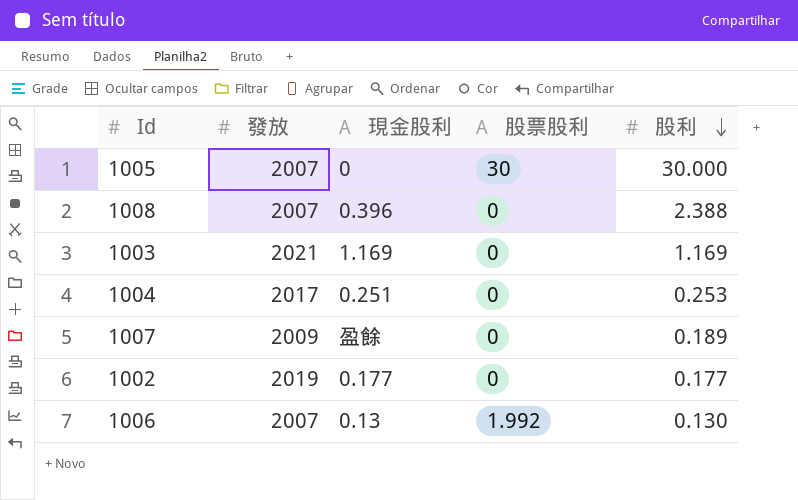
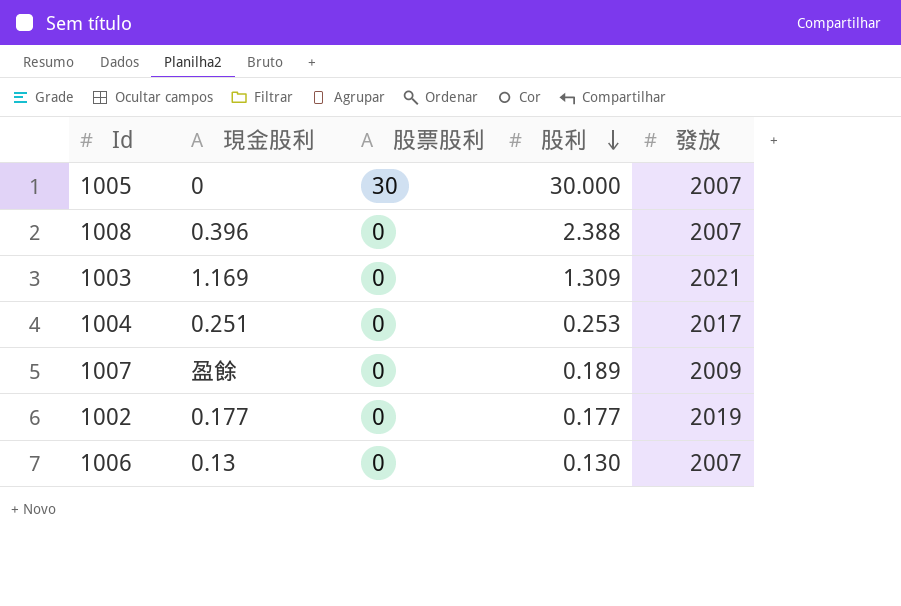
column 發放 | position: 2 -> 5
1003 | 股利: 1.169 -> 1.309
1006 | 股票股利: 1.992 -> 0

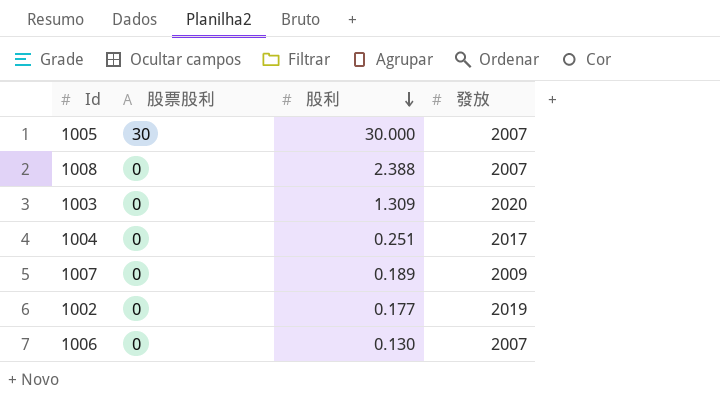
column 現金股利 | position: 2 -> none
1003 | 發放: 2021 -> 2020
1004 | 股利: 0.253 -> 0.251

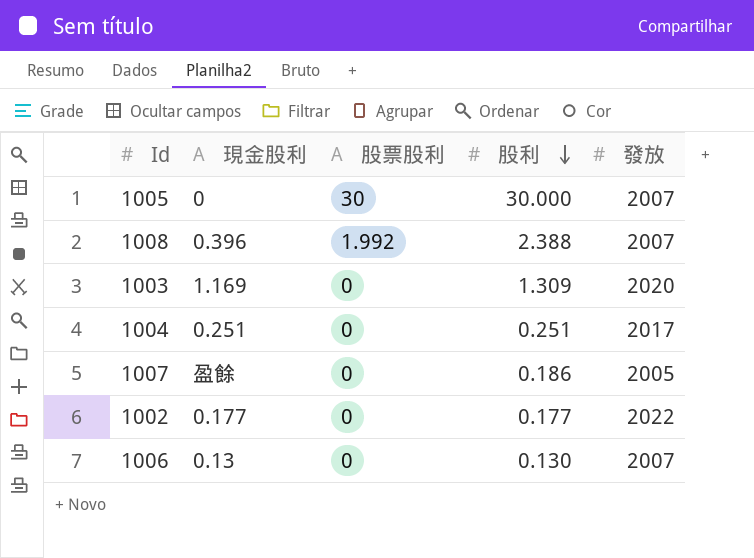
column 現金股利 | position: none -> 2
1008 | 股票股利: 0 -> 1.992
1007 | 股利: 0.189 -> 0.186
1007 | 發放: 2009 -> 2005
1002 | 發放: 2019 -> 2022

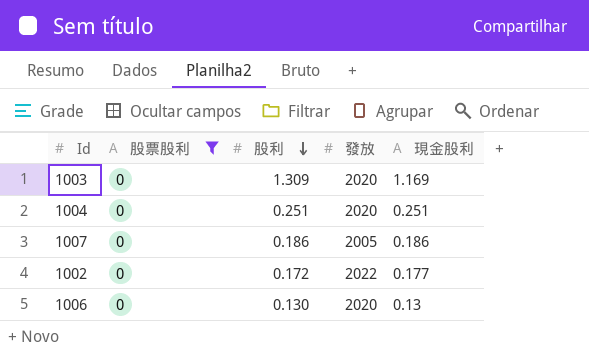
filter: none -> 股票股利 = 0
column 現金股利 | position: 2 -> 5
1004 | 發放: 2017 -> 2020
1007 | 現金股利: 盈餘 -> 0.186
1002 | 股利: 0.177 -> 0.172
1006 | 發放: 2007 -> 2020

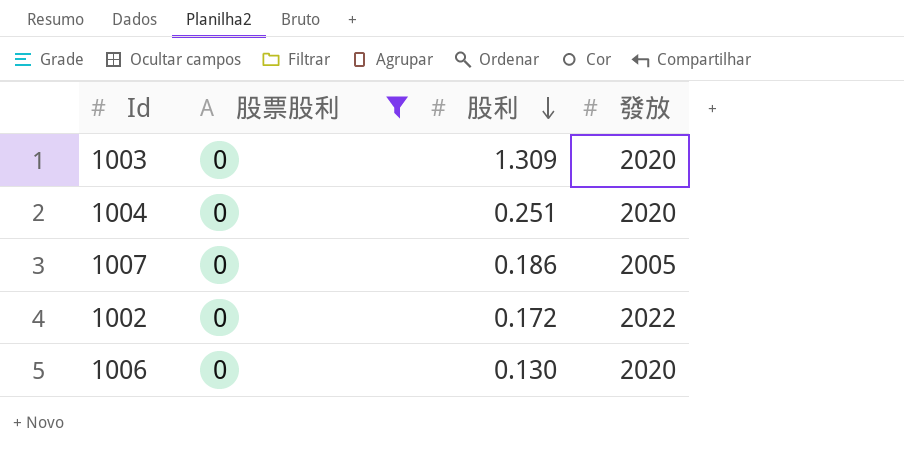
column 現金股利 | position: 5 -> none

